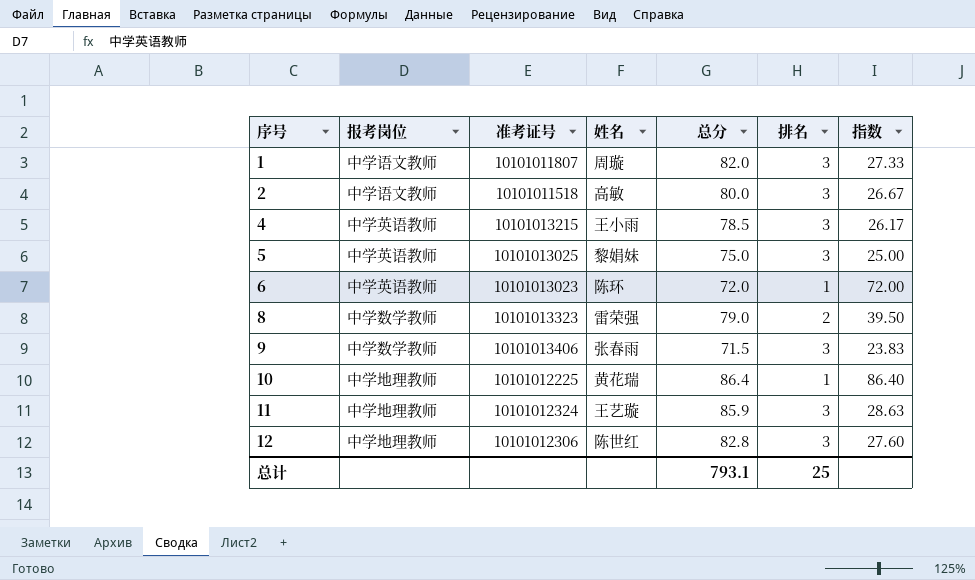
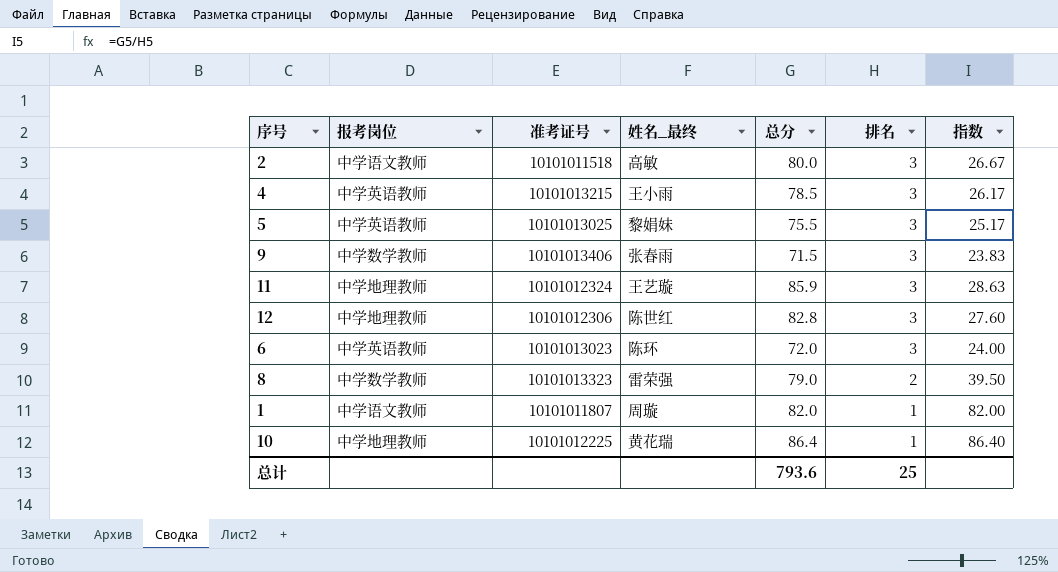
row order: 序号 ascending -> 排名 descending
column name: 姓名 -> 姓名_最终
5 | 总分: 75.0 -> 75.5
5 | 指数: 25.00 -> 25.17
6 | 排名: 1 -> 3
6 | 指数: 72.00 -> 24.00
1 | 排名: 3 -> 1
1 | 指数: 27.33 -> 82.00
总计 | 总分: 793.1 -> 793.6

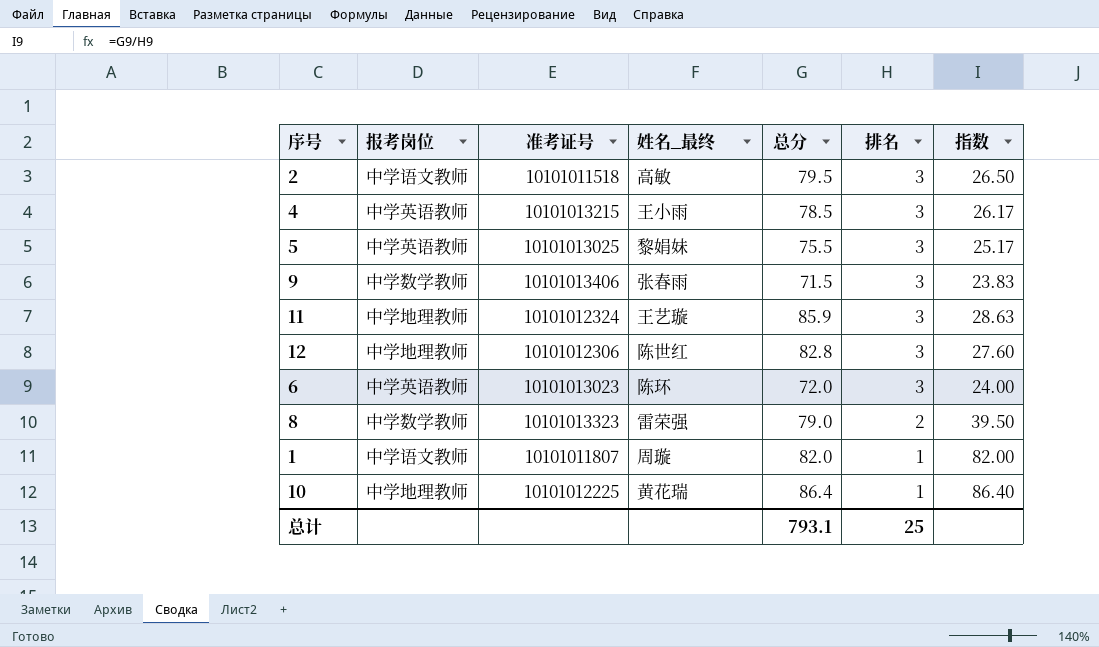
2 | 总分: 80.0 -> 79.5
2 | 指数: 26.67 -> 26.50
总计 | 总分: 793.6 -> 793.1

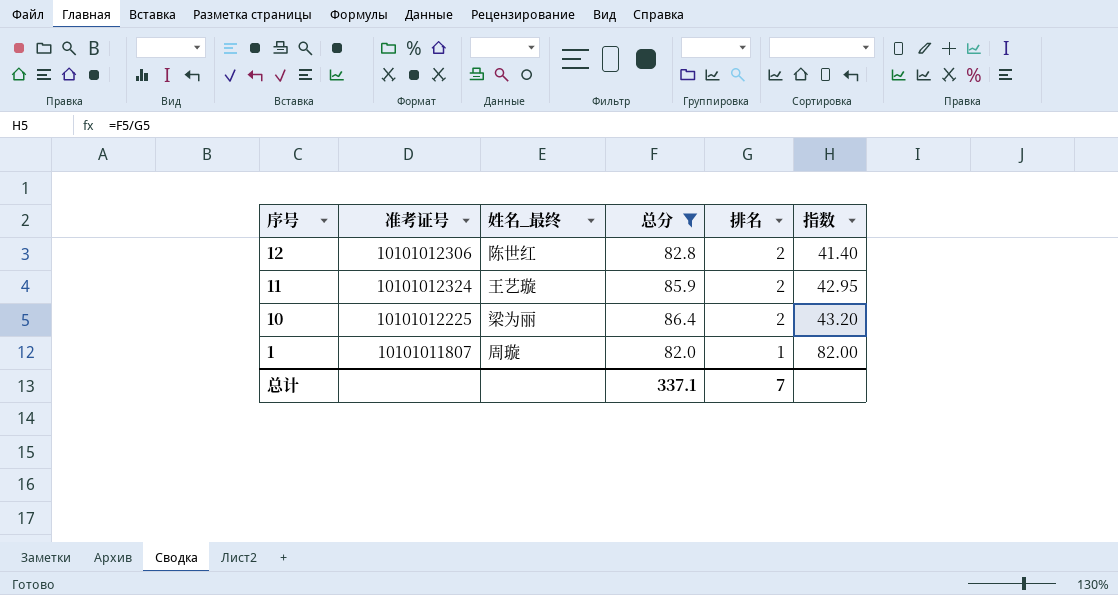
filter: none -> 总分 >= 82.0
row order: 排名 descending -> 序号 descending
column 报考岗位 | position: 2 -> none
12 | 排名: 3 -> 2
12 | 指数: 27.60 -> 41.40
11 | 排名: 3 -> 2
11 | 指数: 28.63 -> 42.95
10 | 姓名_最终: 黄花瑞 -> 梁为丽
10 | 排名: 1 -> 2
10 | 指数: 86.40 -> 43.20
总计 | 总分: 793.1 -> 337.1
总计 | 排名: 25 -> 7

